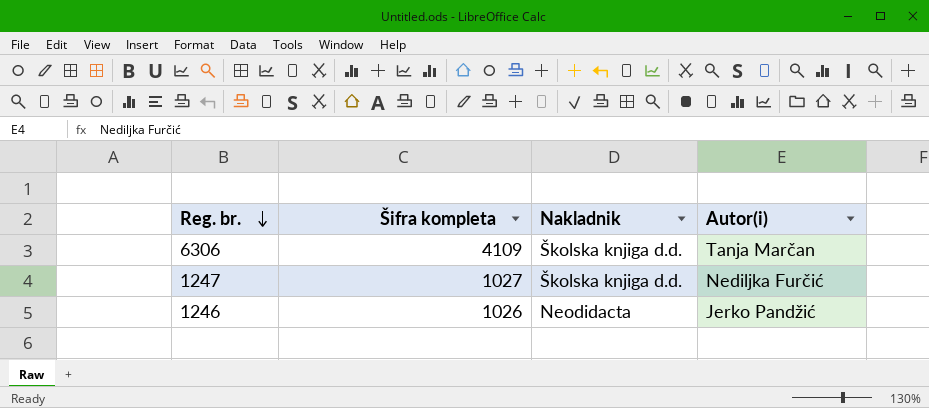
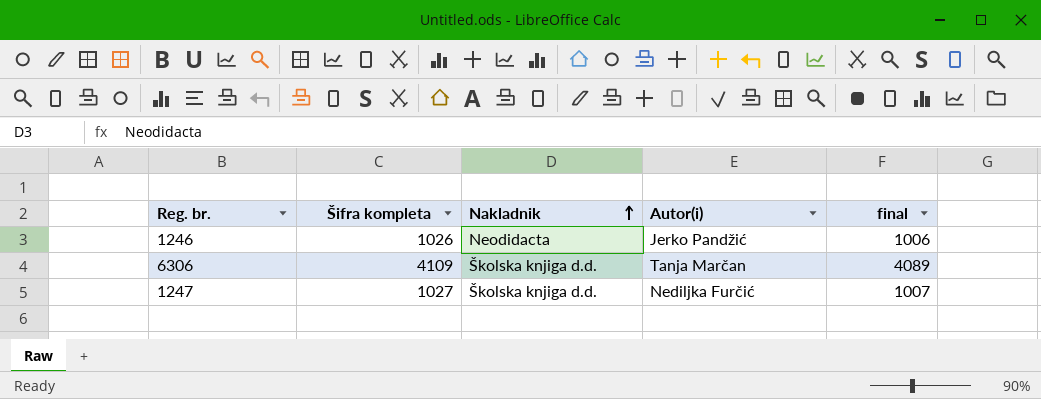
row order: Reg. br. descending -> Nakladnik ascending
column final | formula: none -> [Šifra kompleta] - 20

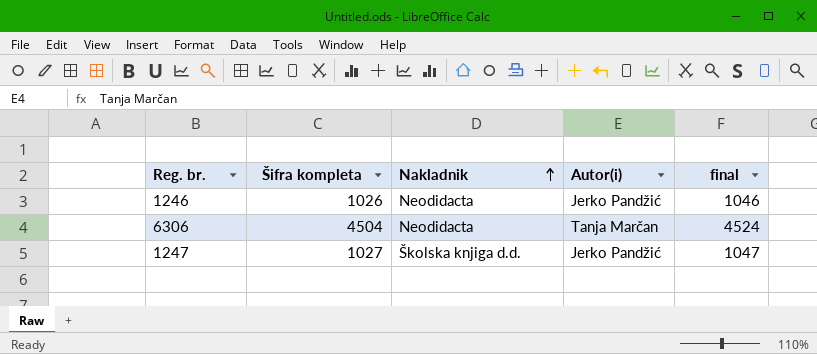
column final | formula: [Šifra kompleta] - 20 -> [Šifra kompleta] + 20
6306 | Šifra kompleta: 4109 -> 4504
6306 | Nakladnik: Školska knjiga d.d. -> Neodidacta
1247 | Autor(i): Nediljka Furčić -> Jerko Pandžić

